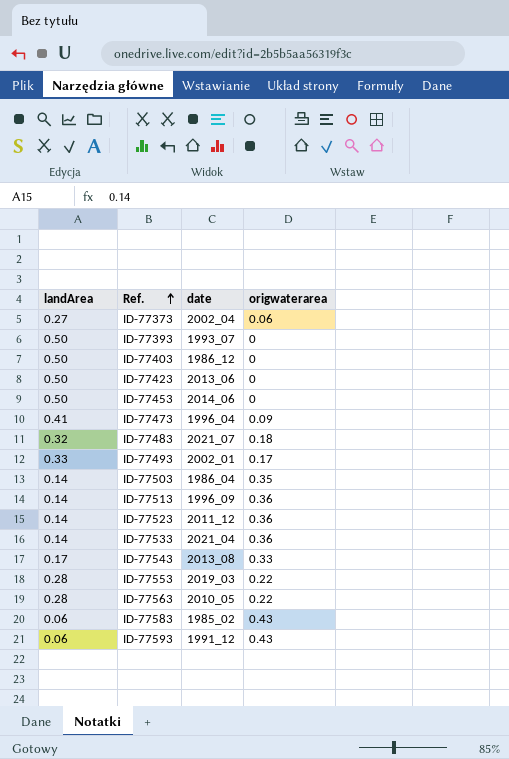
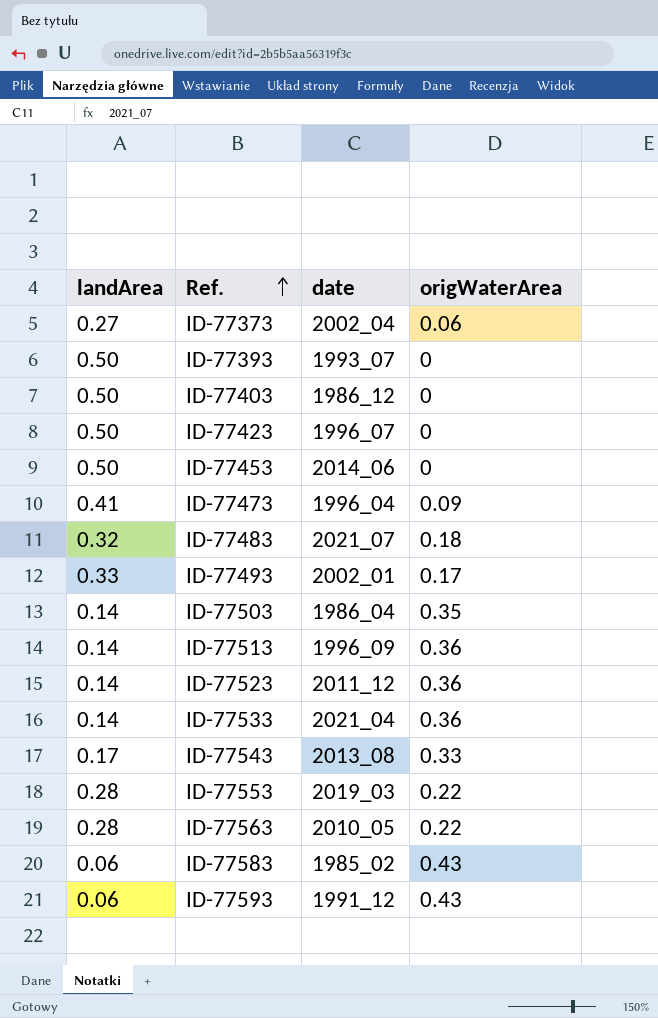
column name: origwaterarea -> origWaterArea
ID-77423 | date: 2013_06 -> 1996_07

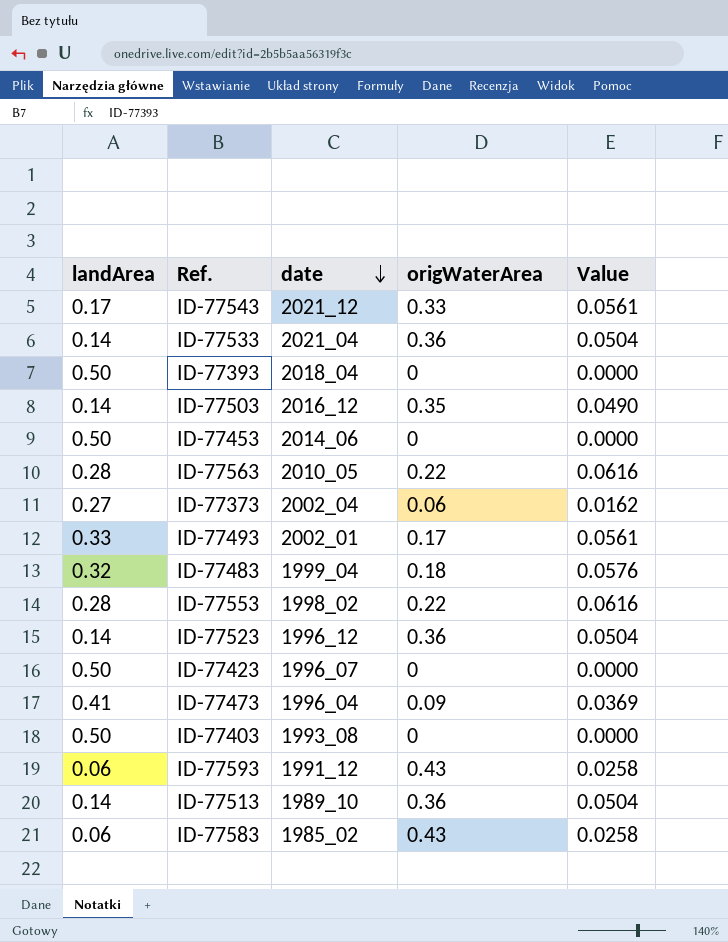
row order: Ref. ascending -> date descending
column Value | formula: none -> [landArea] * [origWaterArea]
ID-77543 | date: 2013_08 -> 2021_12
ID-77393 | date: 1993_07 -> 2018_04
ID-77503 | date: 1986_04 -> 2016_12
ID-77483 | date: 2021_07 -> 1999_04
ID-77553 | date: 2019_03 -> 1998_02
ID-77523 | date: 2011_12 -> 1996_12
ID-77403 | date: 1986_12 -> 1993_08
ID-77513 | date: 1996_09 -> 1989_10

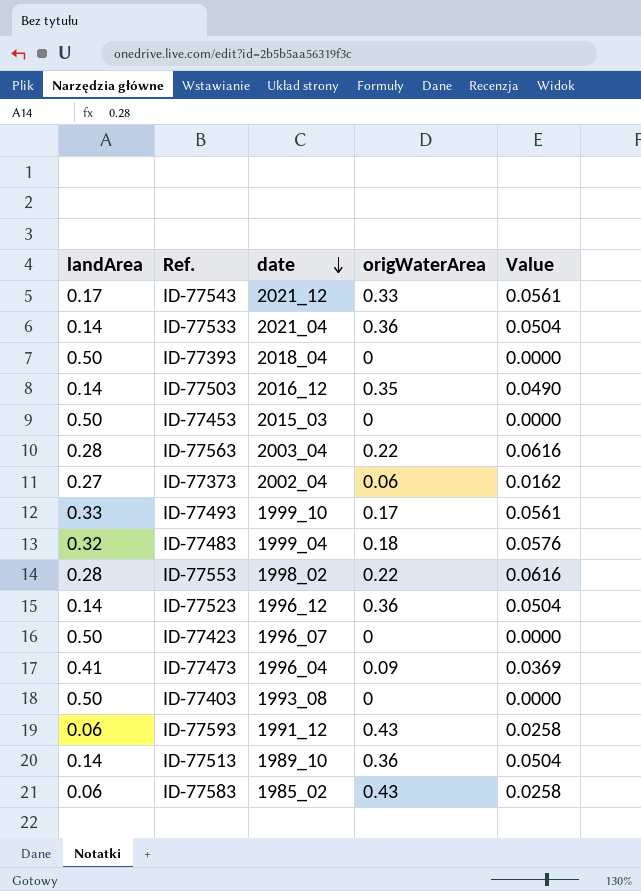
ID-77453 | date: 2014_06 -> 2015_03
ID-77563 | date: 2010_05 -> 2003_04
ID-77493 | date: 2002_01 -> 1999_10

